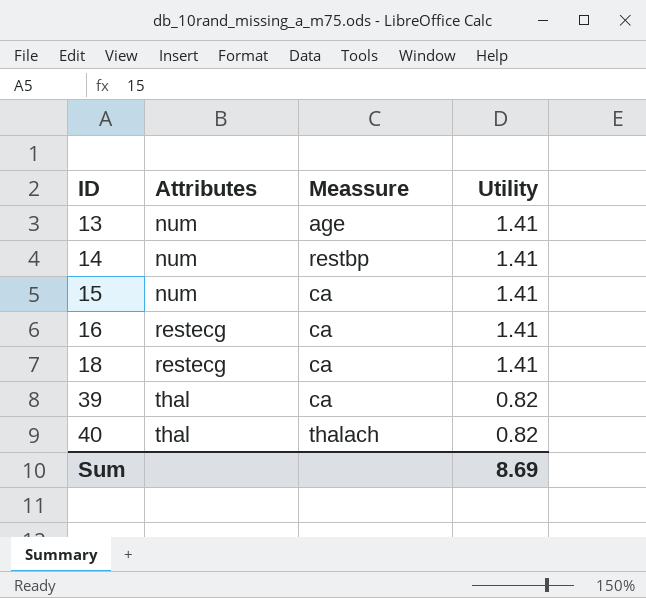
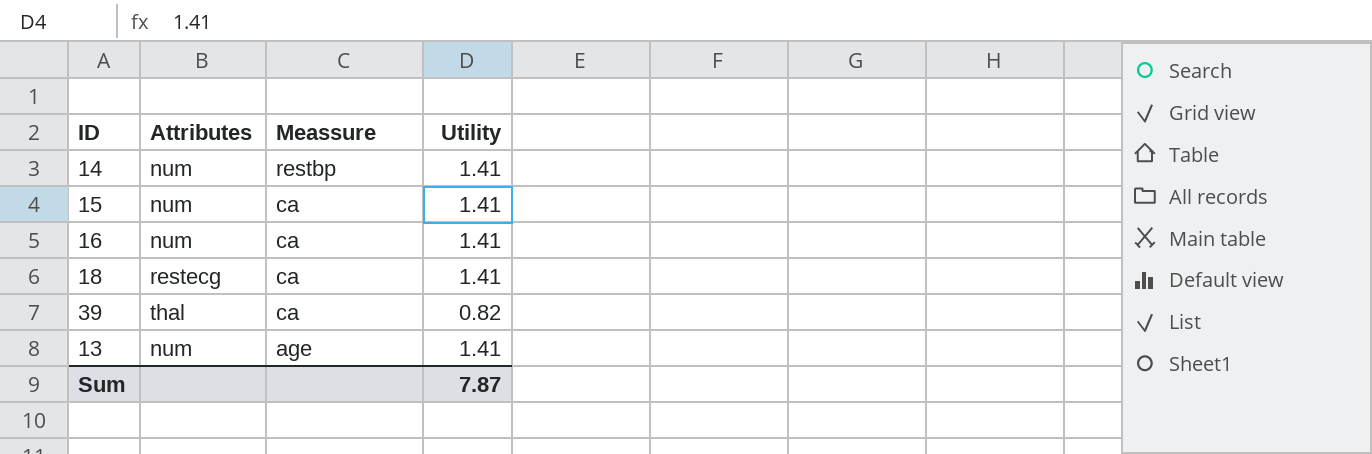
row order: ID ascending -> Meassure descending
row 40: thal | thalach | 0.82 -> none
16 | Attributes: restecg -> num
Sum | Utility: 8.69 -> 7.87

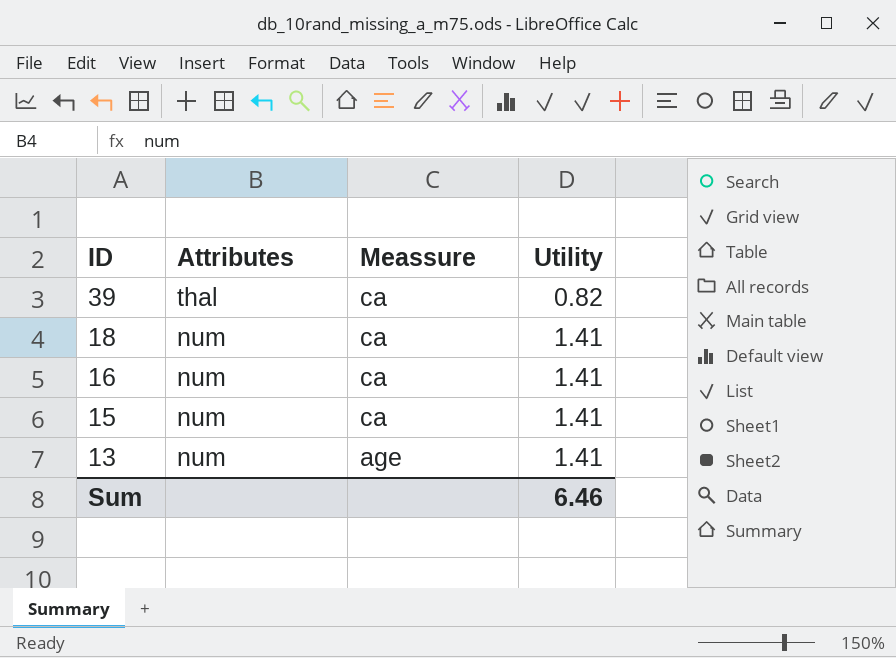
row order: Meassure descending -> ID descending
row 14: num | restbp | 1.41 -> none
18 | Attributes: restecg -> num
Sum | Utility: 7.87 -> 6.46

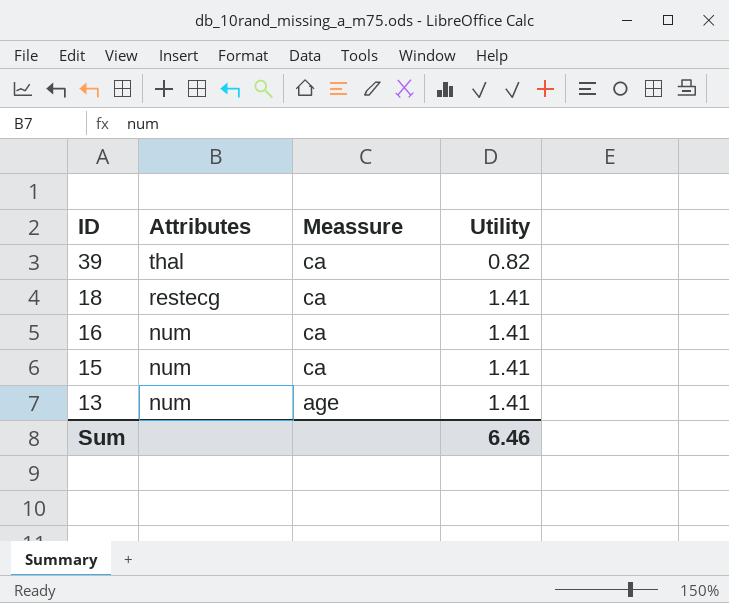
18 | Attributes: num -> restecg

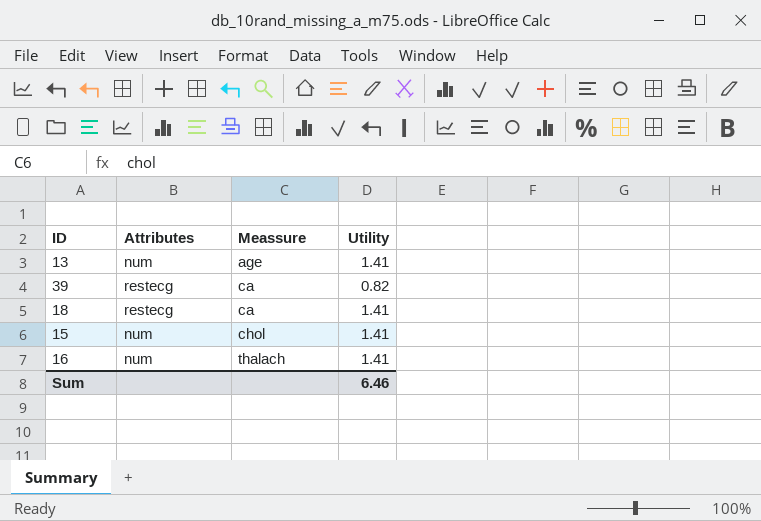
row order: ID descending -> Meassure ascending
39 | Attributes: thal -> restecg
15 | Meassure: ca -> chol
16 | Meassure: ca -> thalach

